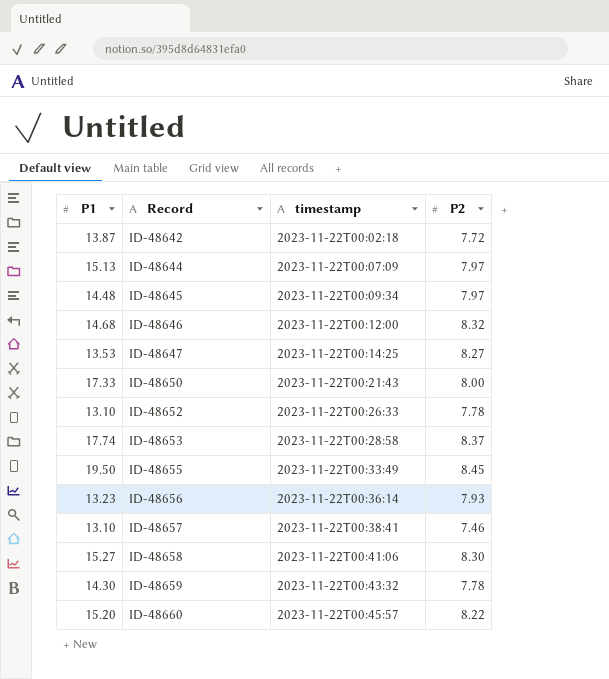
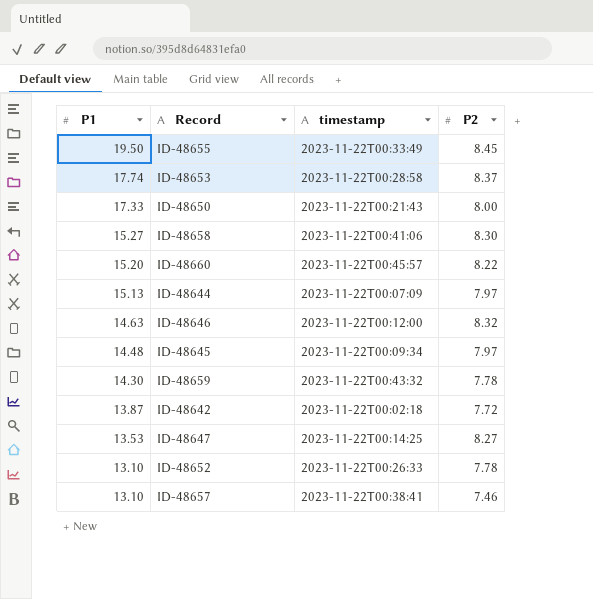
row order: Record ascending -> P1 descending
row ID-48656: 13.23 | 2023-11-22T00:36:14 | 7.93 -> none
ID-48646 | P1: 14.68 -> 14.63

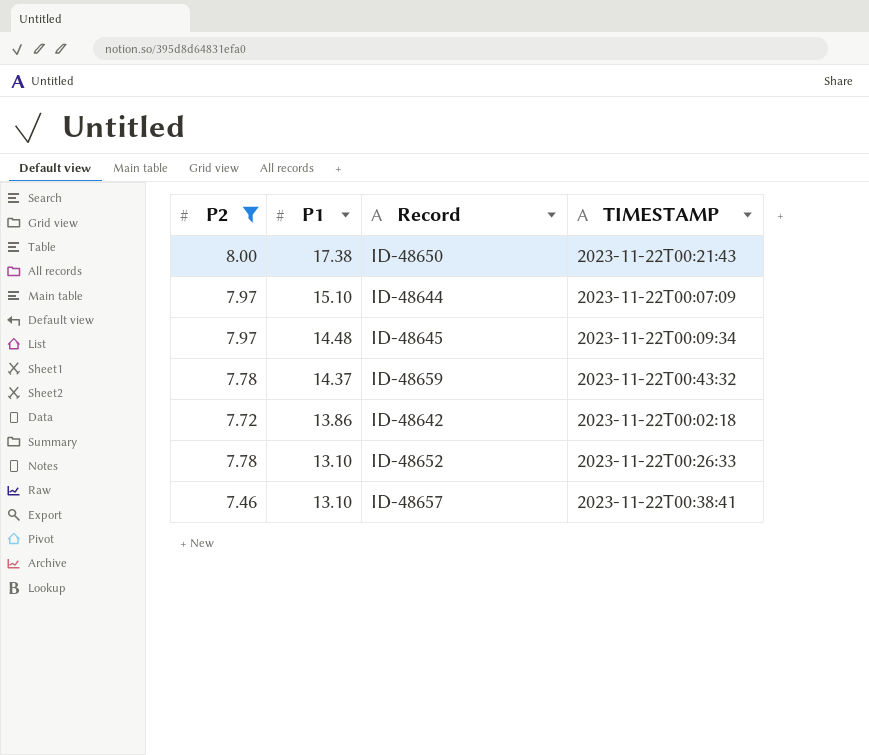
filter: none -> P2 <= 8.00
column P2 | position: 4 -> 1
column name: timestamp -> TIMESTAMP
ID-48650 | P1: 17.33 -> 17.38
ID-48644 | P1: 15.13 -> 15.10
ID-48659 | P1: 14.30 -> 14.37
ID-48642 | P1: 13.87 -> 13.86

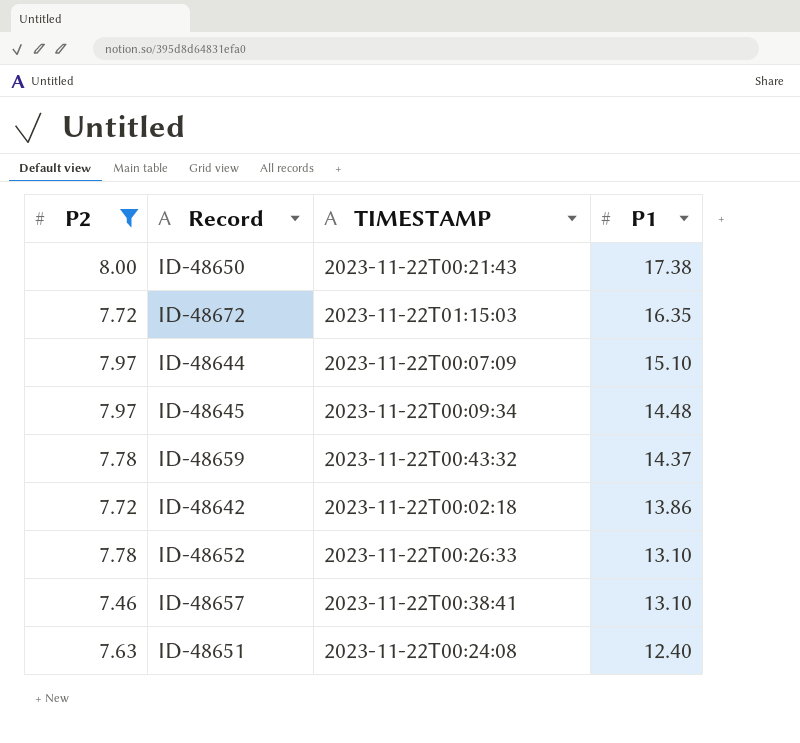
column P1 | position: 2 -> 4
row ID-48672: none -> 7.72 | 2023-11-22T01:15:03 | 16.35
row ID-48651: none -> 7.63 | 2023-11-22T00:24:08 | 12.40

